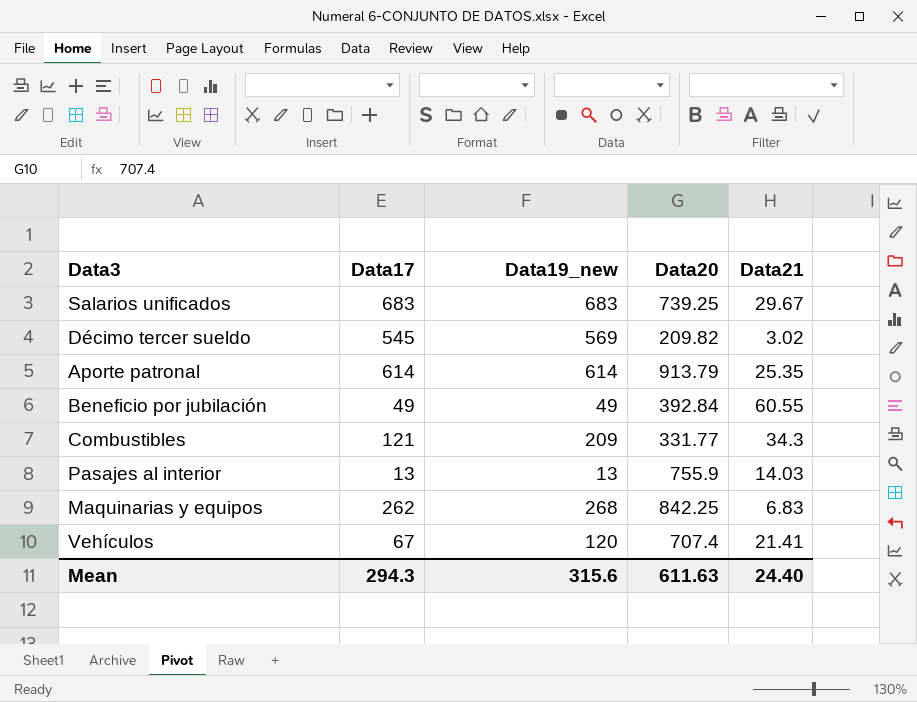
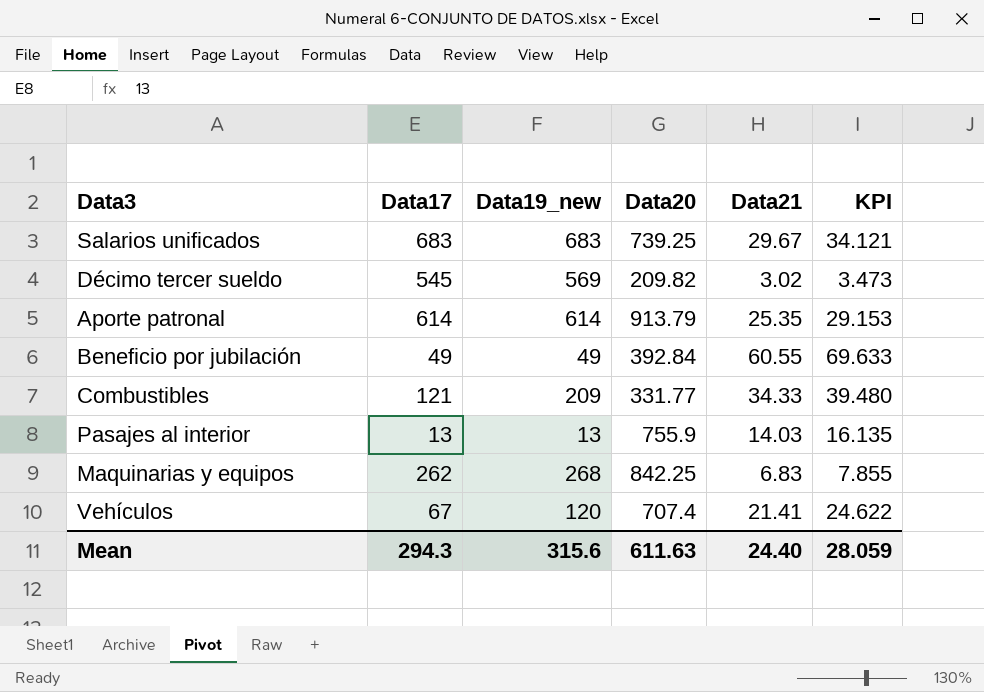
column KPI | formula: none -> [Data21] * 1.15
Combustibles | Data21: 34.3 -> 34.33

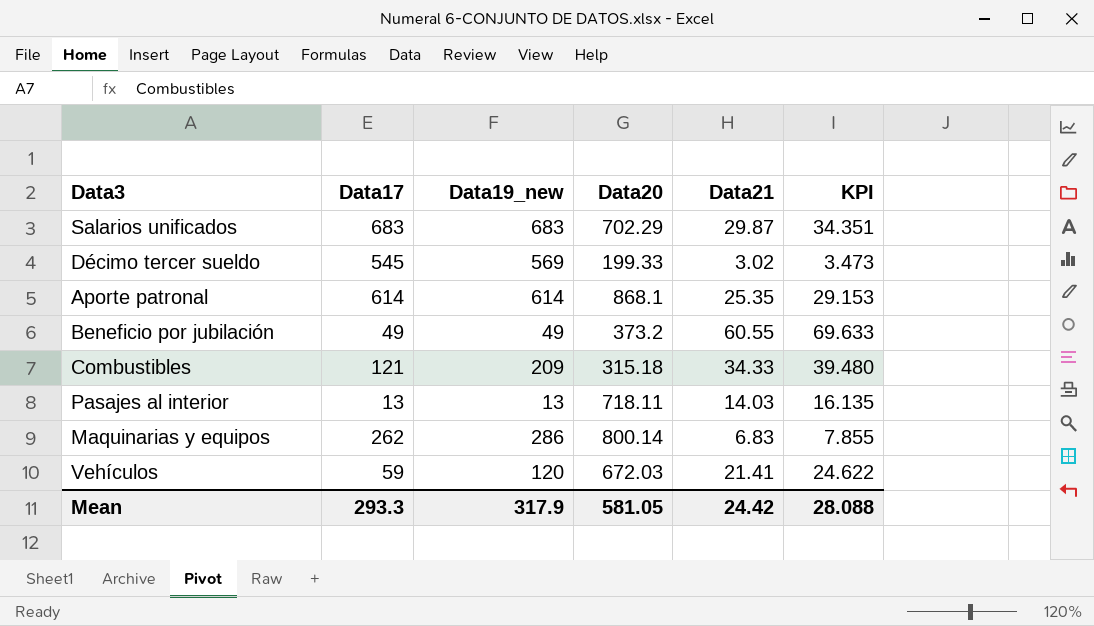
Salarios unificados | Data20: 739.25 -> 702.29
Salarios unificados | Data21: 29.67 -> 29.87
Salarios unificados | KPI: 34.121 -> 34.351
Décimo tercer sueldo | Data20: 209.82 -> 199.33
Aporte patronal | Data20: 913.79 -> 868.1
Beneficio por jubilación | Data20: 392.84 -> 373.2
Combustibles | Data20: 331.77 -> 315.18
Pasajes al interior | Data20: 755.9 -> 718.11
Maquinarias y equipos | Data19_new: 268 -> 286
Maquinarias y equipos | Data20: 842.25 -> 800.14
Vehículos | Data17: 67 -> 59
Vehículos | Data20: 707.4 -> 672.03
Mean | Data17: 294.3 -> 293.3
Mean | Data19_new: 315.6 -> 317.9
Mean | Data20: 611.63 -> 581.05
Mean | Data21: 24.40 -> 24.42
Mean | KPI: 28.059 -> 28.088

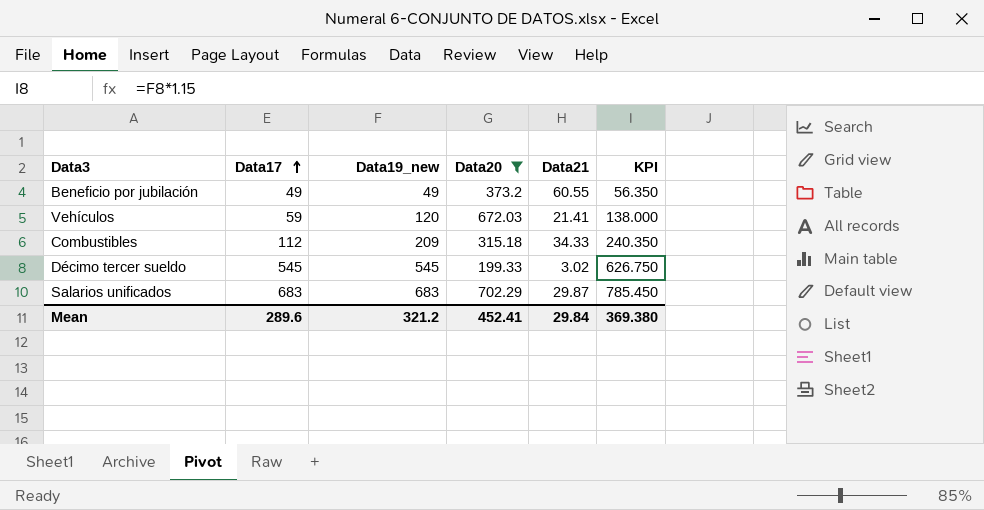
filter: none -> Data20 <= 702.29
row order: none -> Data17 ascending
column KPI | formula: [Data21] * 1.15 -> [Data19_new] * 1.15
Combustibles | Data17: 121 -> 112
Décimo tercer sueldo | Data19_new: 569 -> 545
Mean | Data17: 293.3 -> 289.6
Mean | Data19_new: 317.9 -> 321.2
Mean | Data20: 581.05 -> 452.41
Mean | Data21: 24.42 -> 29.84
Mean | KPI: 28.088 -> 369.380

